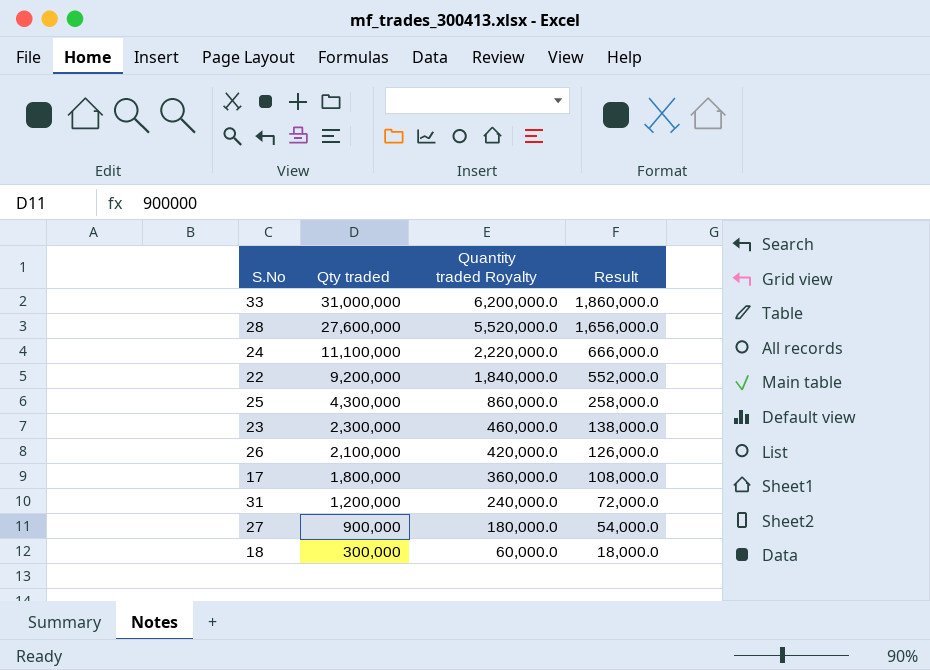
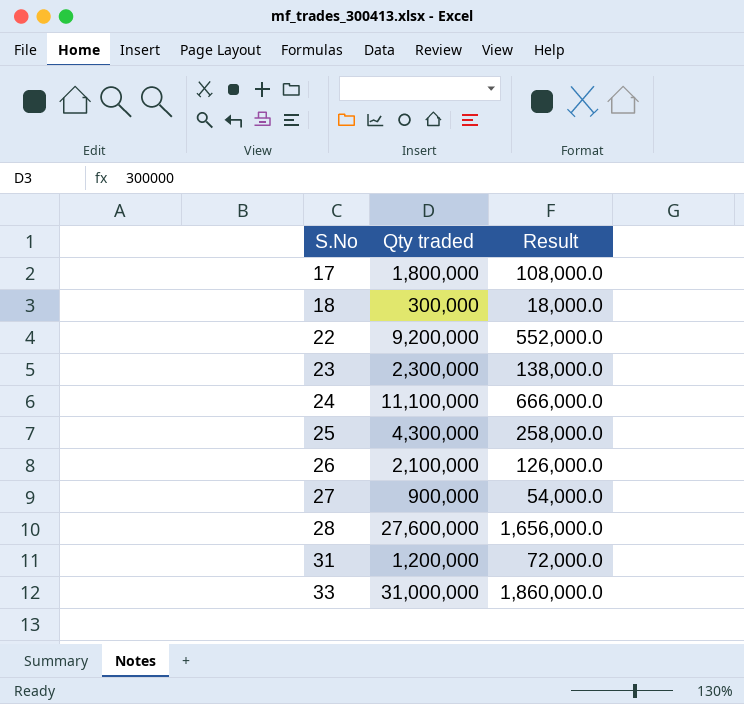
row order: Qty traded descending -> S.No ascending
column Quantity traded Royalty | formula: [Qty traded] * 0.2 -> none

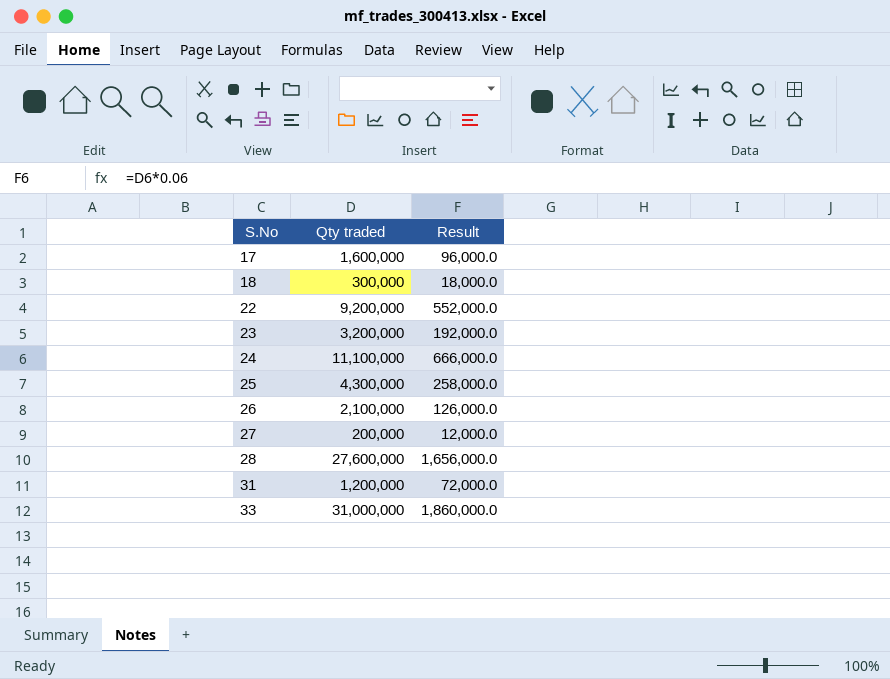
17 | Qty traded: 1,800,000 -> 1,600,000
17 | Result: 108,000.0 -> 96,000.0
23 | Qty traded: 2,300,000 -> 3,200,000
23 | Result: 138,000.0 -> 192,000.0
27 | Qty traded: 900,000 -> 200,000
27 | Result: 54,000.0 -> 12,000.0

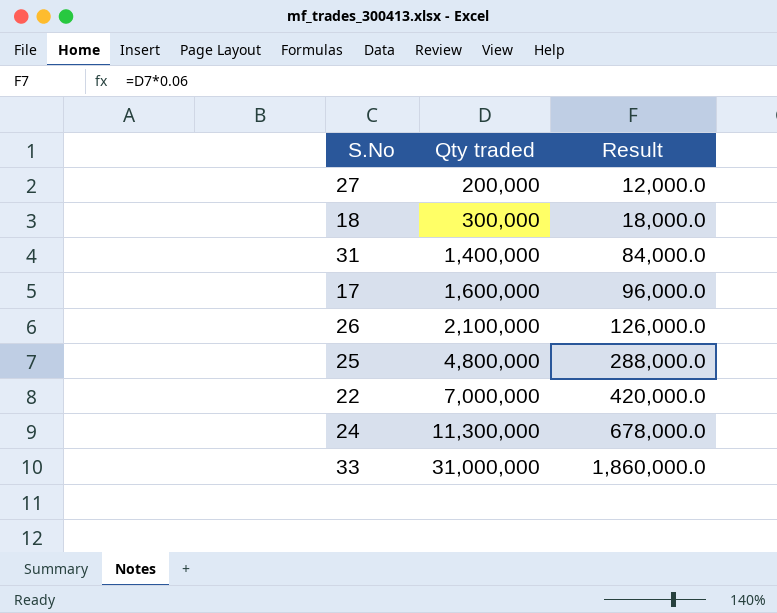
row order: S.No ascending -> Qty traded ascending
row 23: 3,200,000 | 192,000.0 -> none
row 28: 27,600,000 | 1,656,000.0 -> none
31 | Qty traded: 1,200,000 -> 1,400,000
31 | Result: 72,000.0 -> 84,000.0
25 | Qty traded: 4,300,000 -> 4,800,000
25 | Result: 258,000.0 -> 288,000.0
22 | Qty traded: 9,200,000 -> 7,000,000
22 | Result: 552,000.0 -> 420,000.0
24 | Qty traded: 11,100,000 -> 11,300,000
24 | Result: 666,000.0 -> 678,000.0

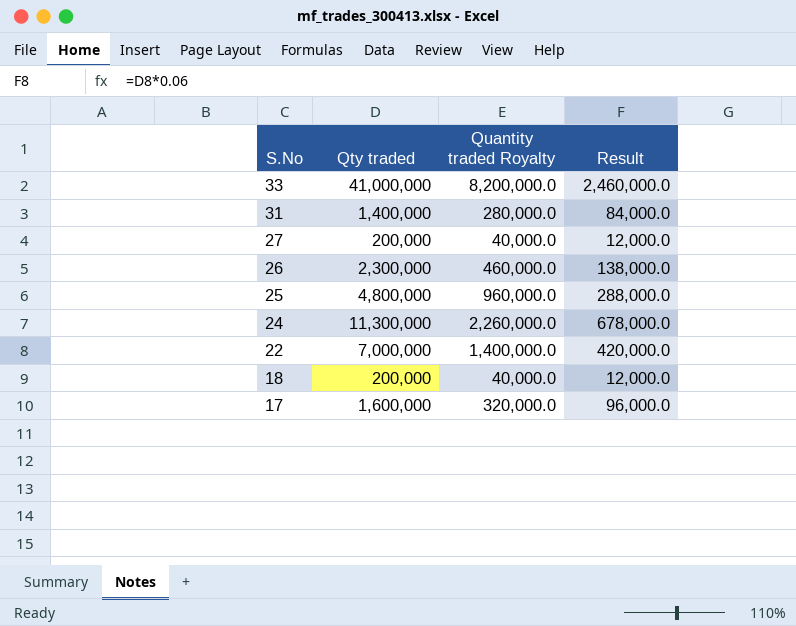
row order: Qty traded ascending -> S.No descending
column Quantity traded Royalty | formula: none -> [Qty traded] * 0.2
33 | Qty traded: 31,000,000 -> 41,000,000
33 | Result: 1,860,000.0 -> 2,460,000.0
26 | Qty traded: 2,100,000 -> 2,300,000
26 | Result: 126,000.0 -> 138,000.0
18 | Qty traded: 300,000 -> 200,000
18 | Result: 18,000.0 -> 12,000.0

